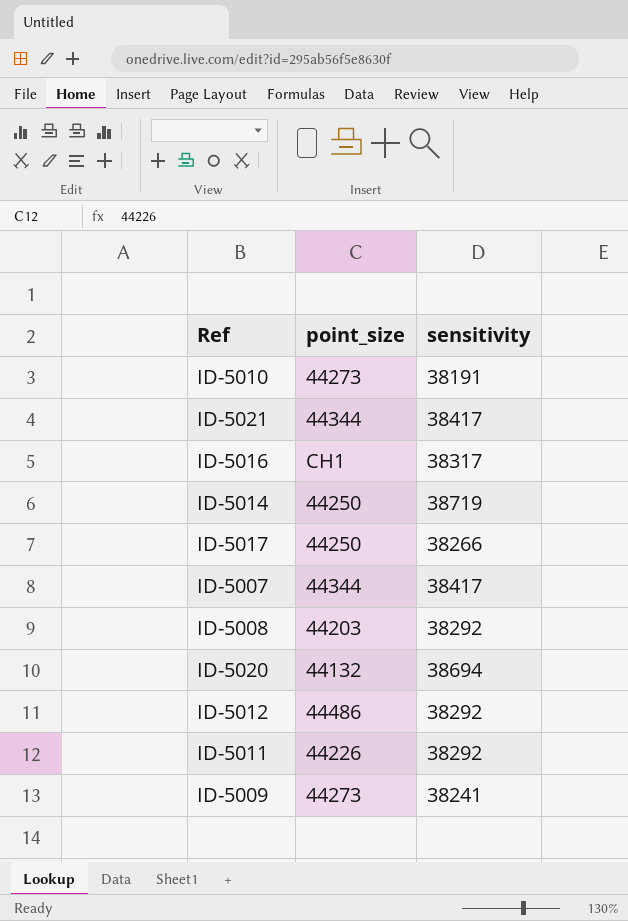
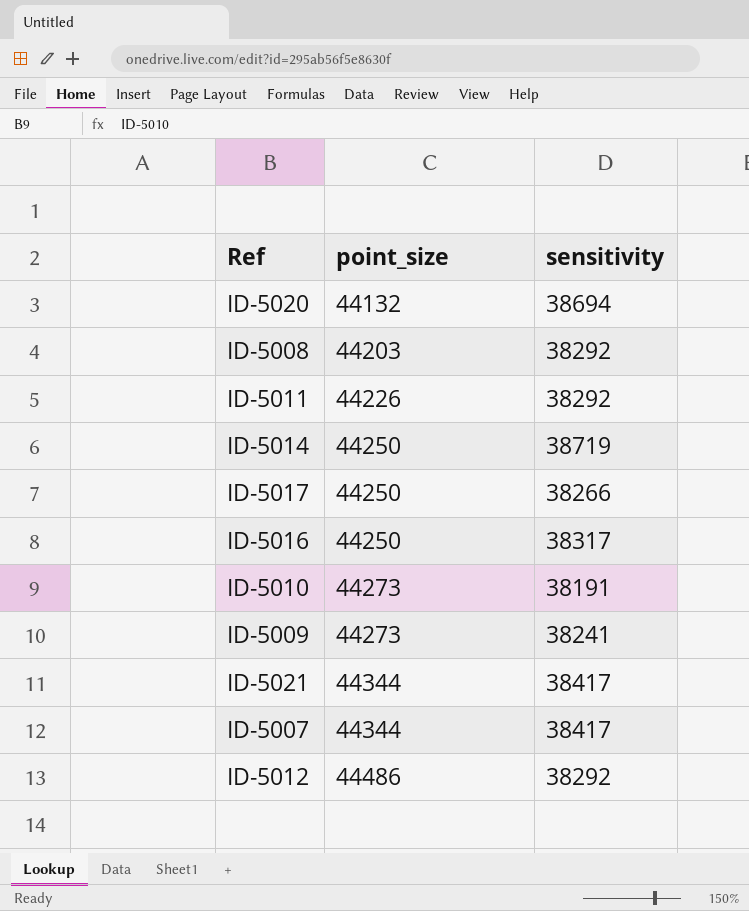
row order: none -> point_size ascending
ID-5016 | point_size: CH1 -> 44250

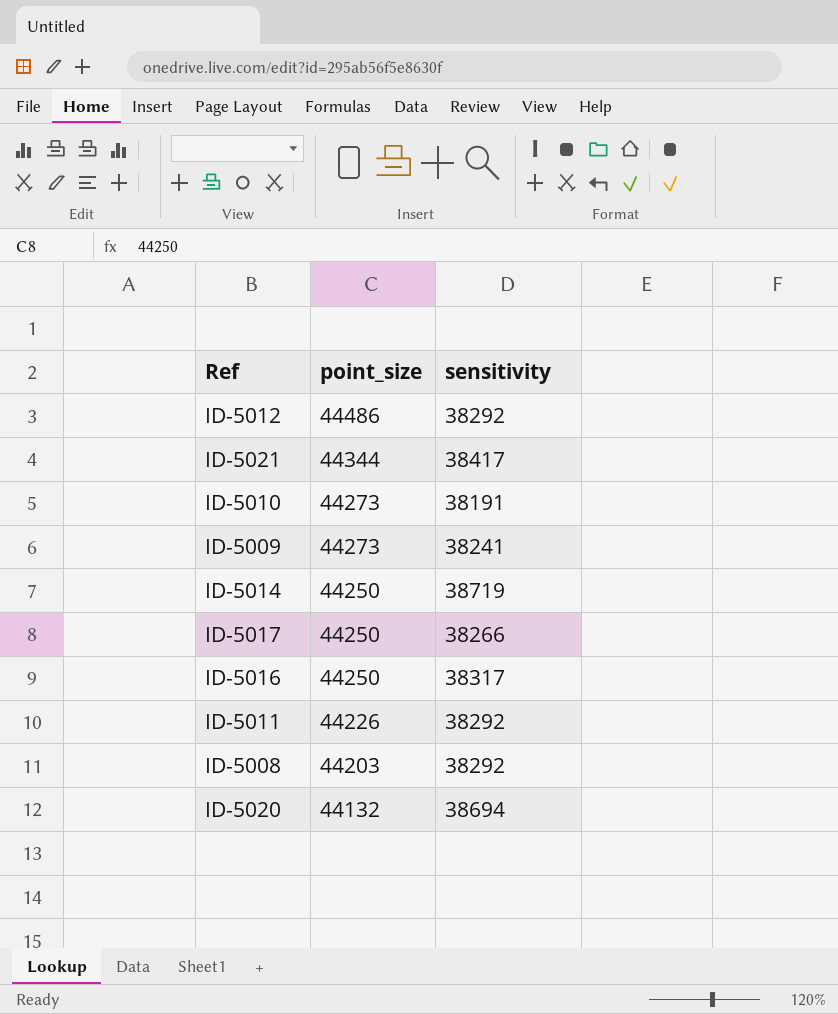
row order: point_size ascending -> point_size descending
row ID-5007: 44344 | 38417 -> none

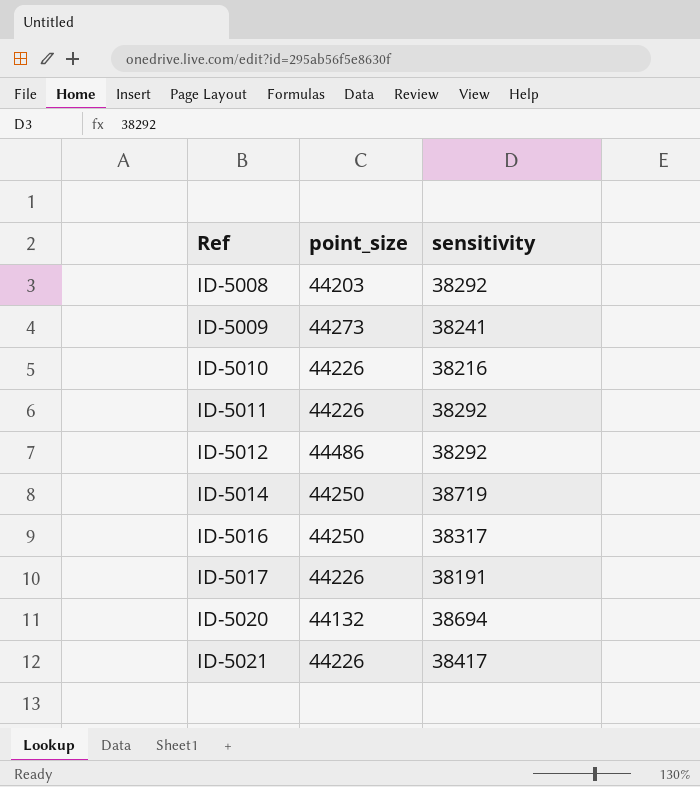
row order: point_size descending -> Ref ascending
ID-5010 | point_size: 44273 -> 44226
ID-5010 | sensitivity: 38191 -> 38216
ID-5017 | point_size: 44250 -> 44226
ID-5017 | sensitivity: 38266 -> 38191
ID-5021 | point_size: 44344 -> 44226

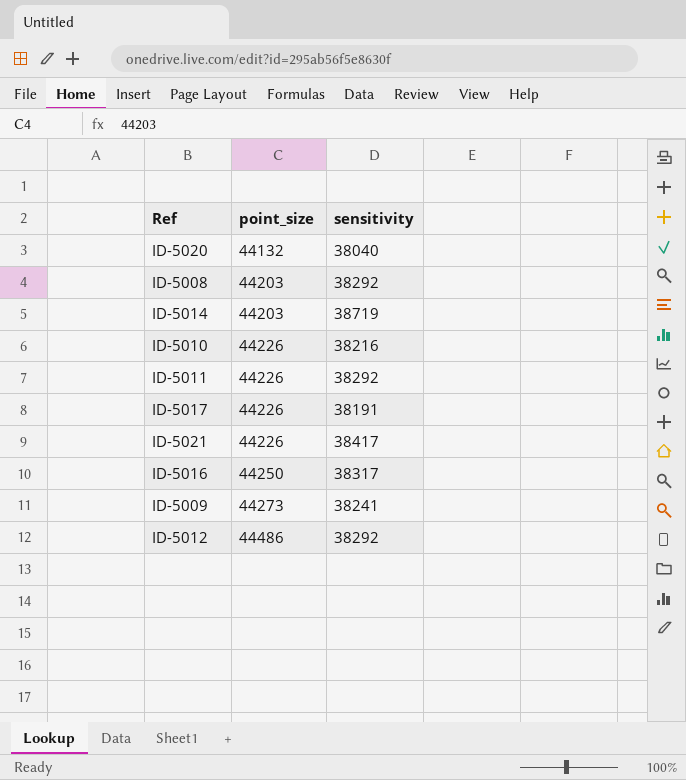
row order: Ref ascending -> point_size ascending
ID-5020 | sensitivity: 38694 -> 38040
ID-5014 | point_size: 44250 -> 44203

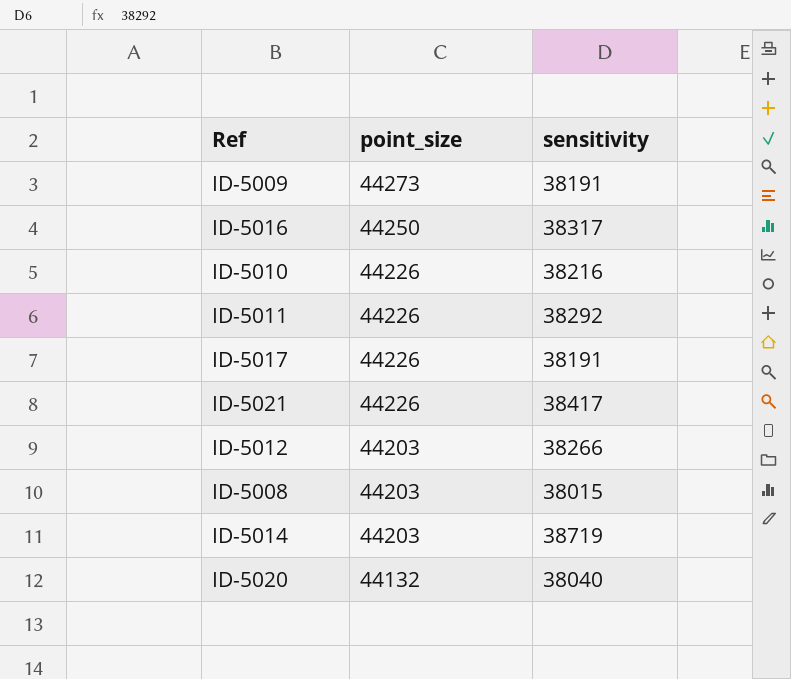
row order: point_size ascending -> point_size descending
ID-5009 | sensitivity: 38241 -> 38191
ID-5012 | point_size: 44486 -> 44203
ID-5012 | sensitivity: 38292 -> 38266
ID-5008 | sensitivity: 38292 -> 38015

